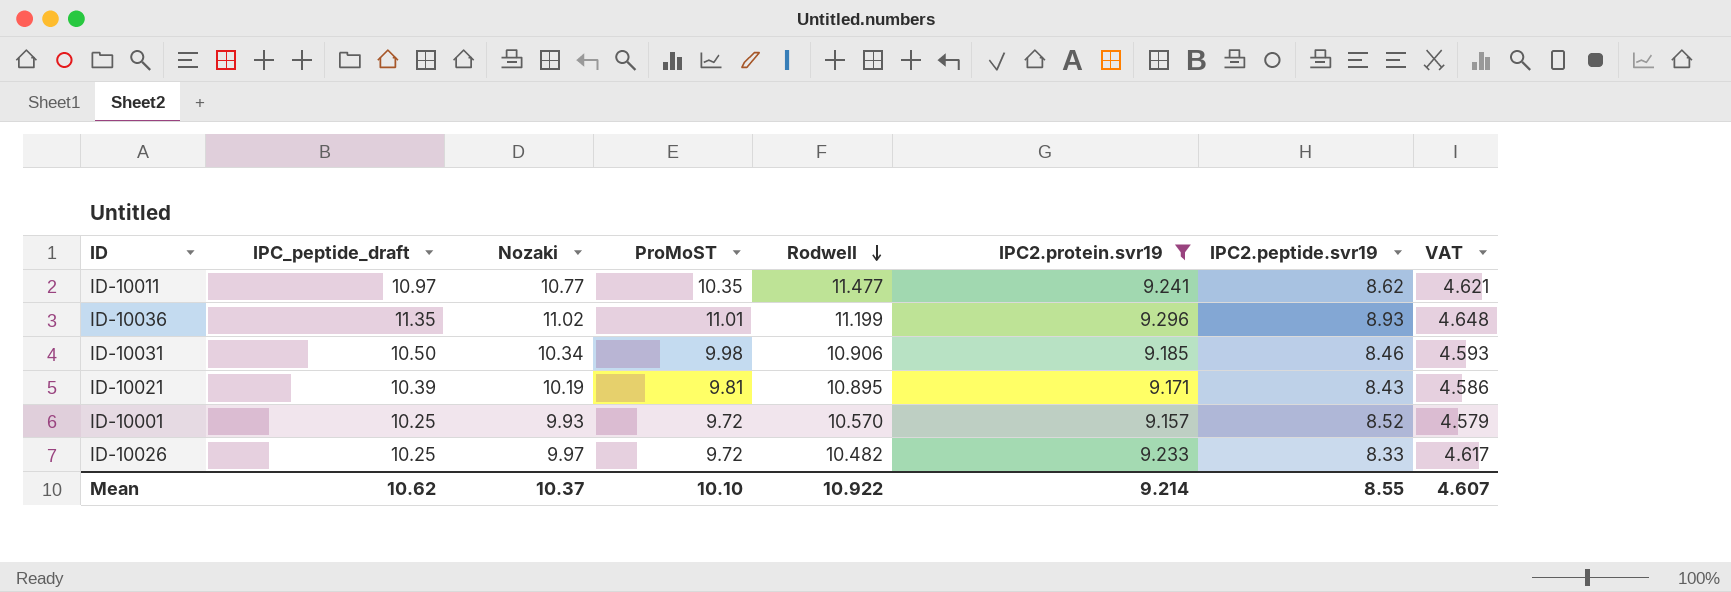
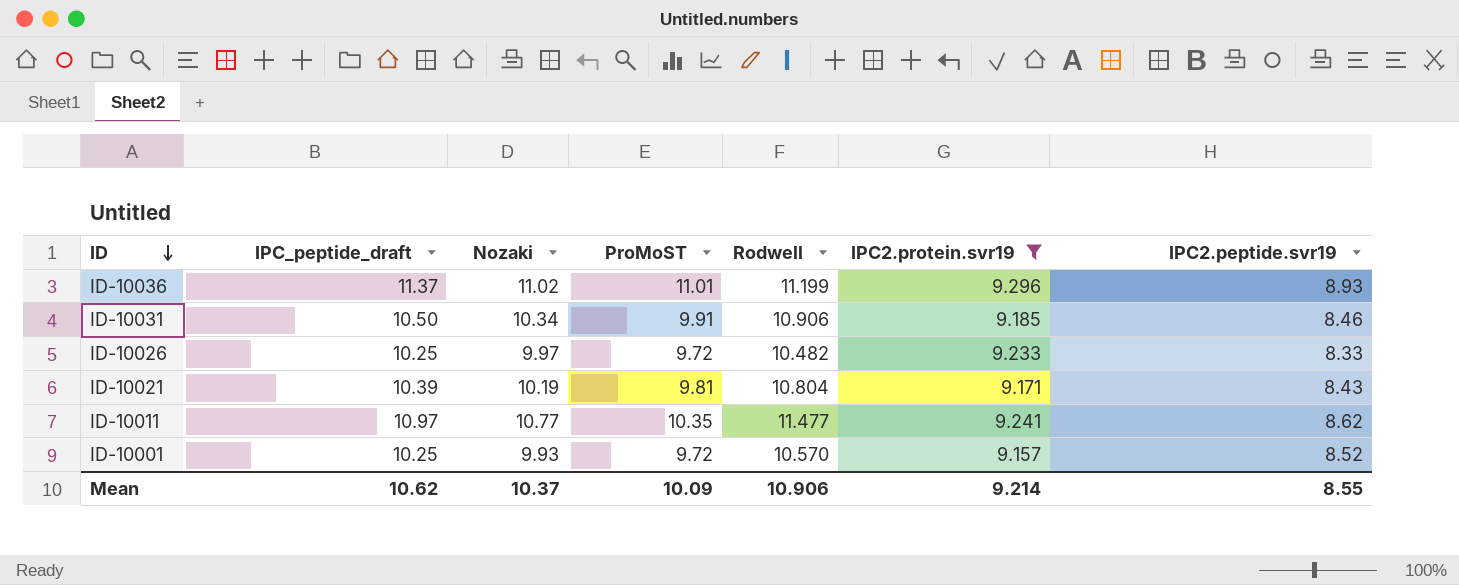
row order: Rodwell descending -> ID descending
column VAT | formula: [IPC2.protein.svr19] * 0.5 -> none
ID-10036 | IPC_peptide_draft: 11.35 -> 11.37
ID-10031 | ProMoST: 9.98 -> 9.91
ID-10021 | Rodwell: 10.895 -> 10.804
Mean | ProMoST: 10.10 -> 10.09
Mean | Rodwell: 10.922 -> 10.906

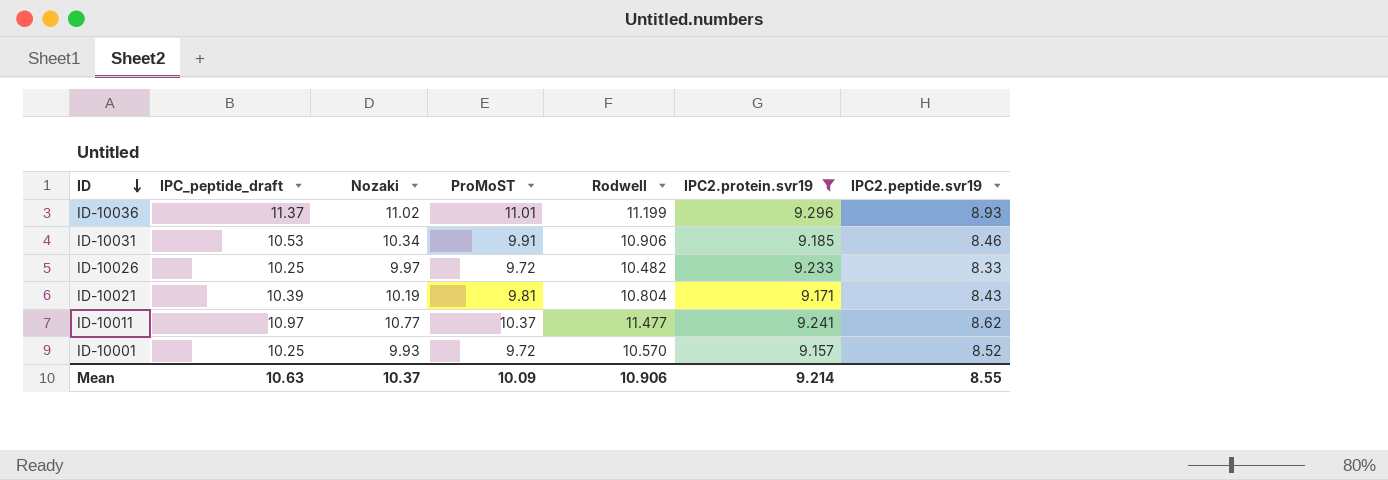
ID-10031 | IPC_peptide_draft: 10.50 -> 10.53
ID-10011 | ProMoST: 10.35 -> 10.37
Mean | IPC_peptide_draft: 10.62 -> 10.63

